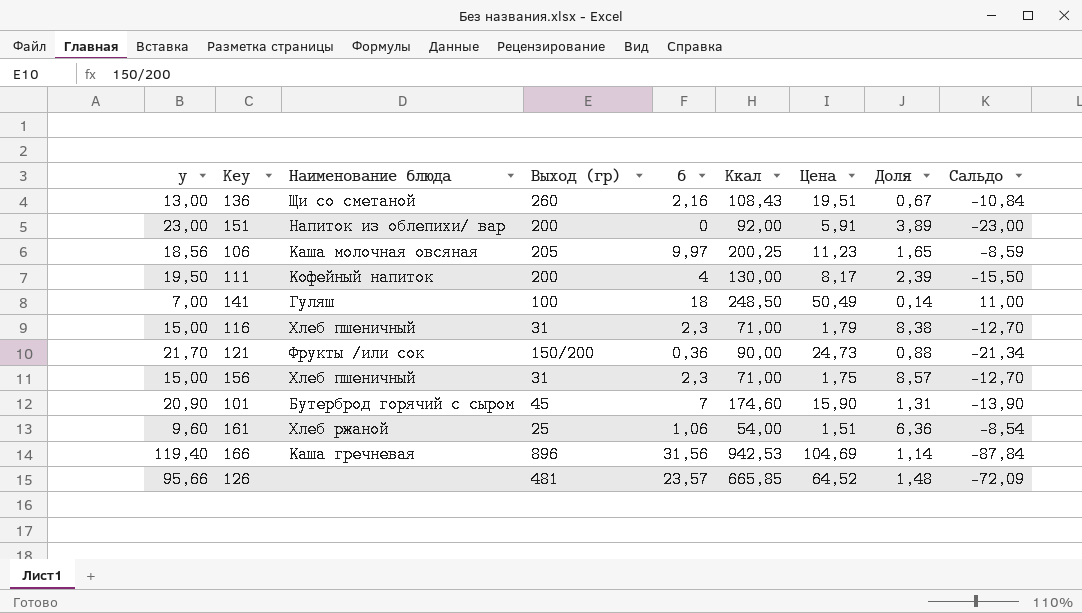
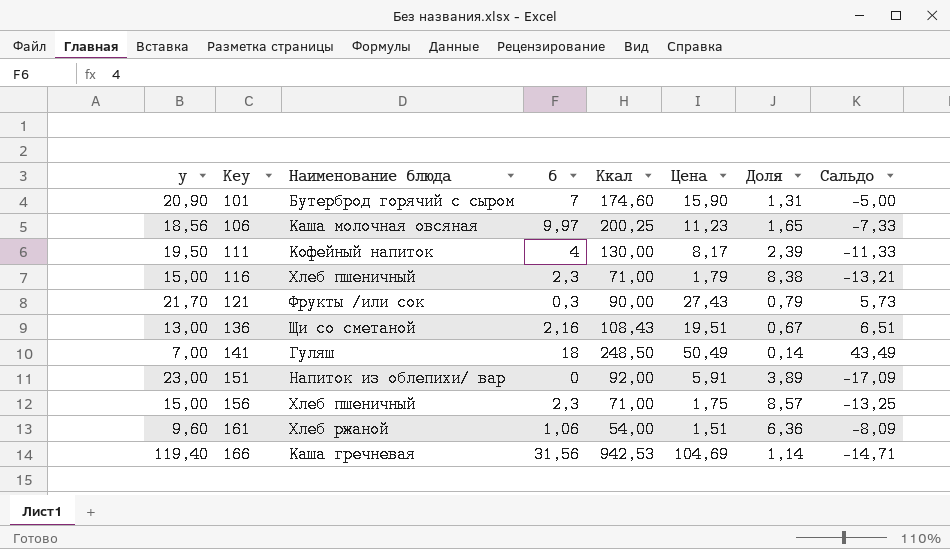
row order: none -> Key ascending
column Выход (гр) | position: 4 -> none
column Сальдо | formula: [б] - [у] -> [Цена] - [у]
row 126: 95,66 | none | 481 | 23,57 | 665,85 | 64,52 | 1,48 | -72,09 -> none
121 | б: 0,36 -> 0,3
121 | Цена: 24,73 -> 27,43
121 | Доля: 0,88 -> 0,79

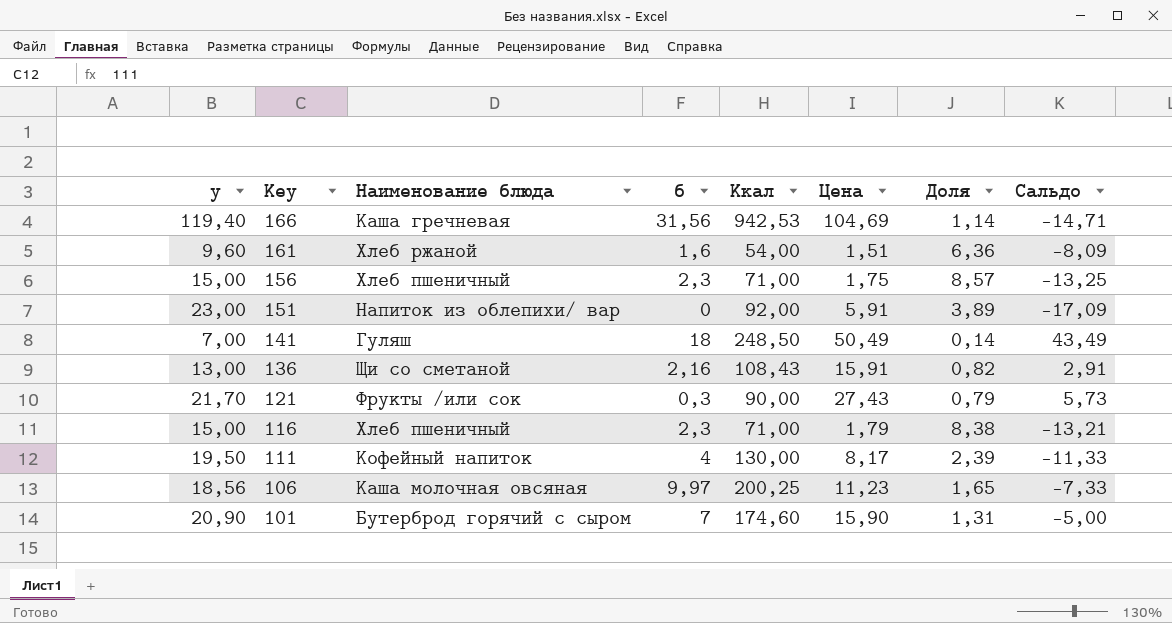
row order: Key ascending -> Key descending
161 | б: 1,06 -> 1,6
136 | Цена: 19,51 -> 15,91
136 | Доля: 0,67 -> 0,82
136 | Сальдо: 6,51 -> 2,91

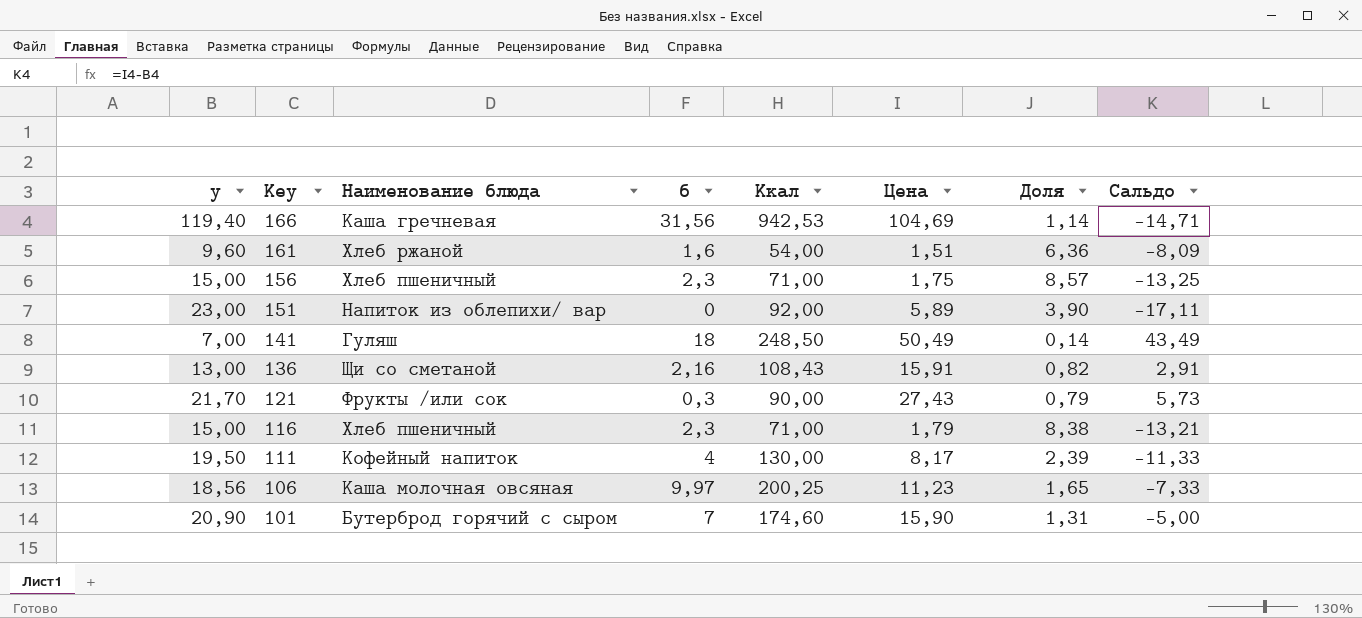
151 | Цена: 5,91 -> 5,89
151 | Доля: 3,89 -> 3,90
151 | Сальдо: -17,09 -> -17,11

